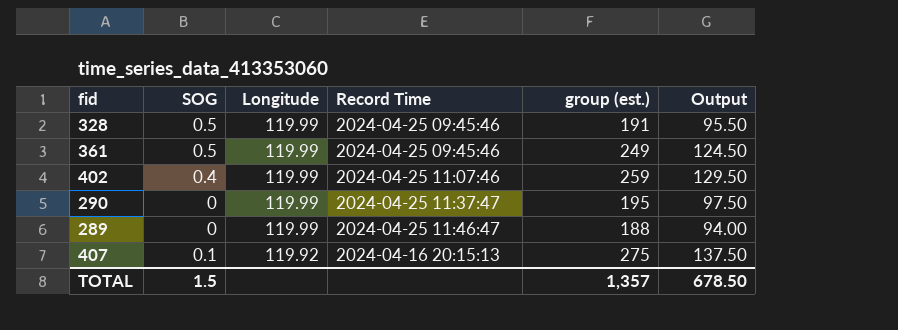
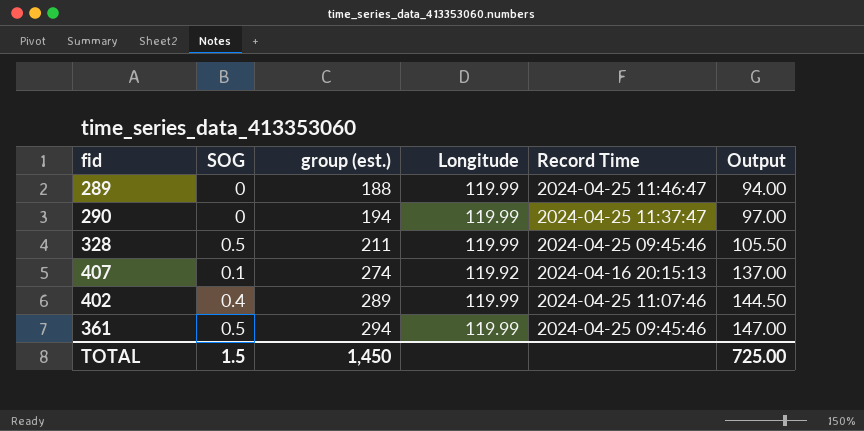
row order: Longitude descending -> group (est.) ascending
column group (est.) | position: 5 -> 3
290 | group (est.): 195 -> 194
290 | Output: 97.50 -> 97.00
328 | group (est.): 191 -> 211
328 | Output: 95.50 -> 105.50
407 | group (est.): 275 -> 274
407 | Output: 137.50 -> 137.00
402 | group (est.): 259 -> 289
402 | Output: 129.50 -> 144.50
361 | group (est.): 249 -> 294
361 | Output: 124.50 -> 147.00
TOTAL | group (est.): 1,357 -> 1,450
TOTAL | Output: 678.50 -> 725.00

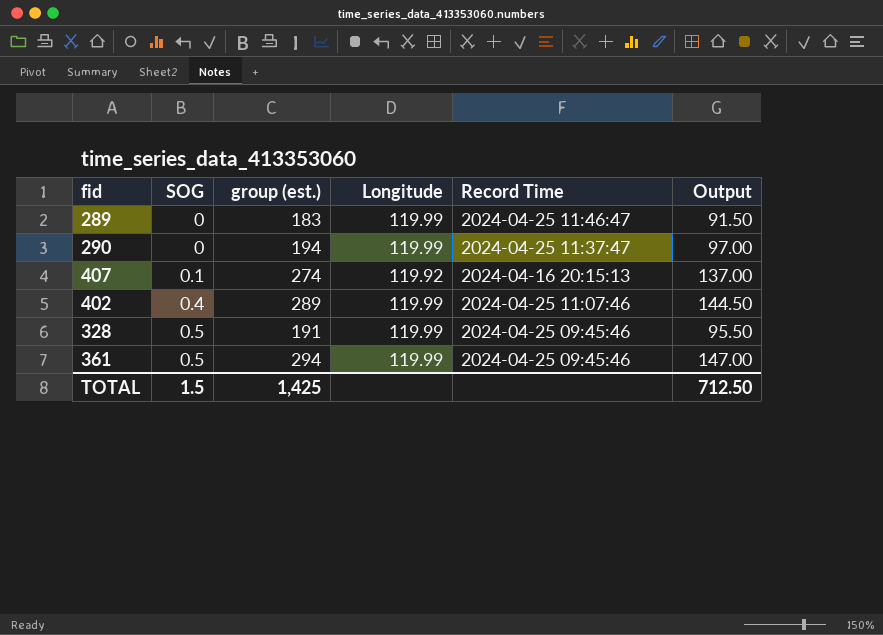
row order: group (est.) ascending -> SOG ascending
289 | group (est.): 188 -> 183
289 | Output: 94.00 -> 91.50
328 | group (est.): 211 -> 191
328 | Output: 105.50 -> 95.50
TOTAL | group (est.): 1,450 -> 1,425
TOTAL | Output: 725.00 -> 712.50

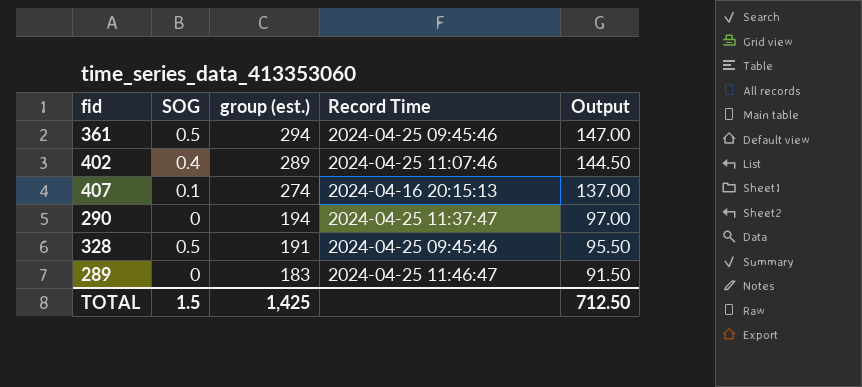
row order: SOG ascending -> group (est.) descending
column Longitude | position: 4 -> none

